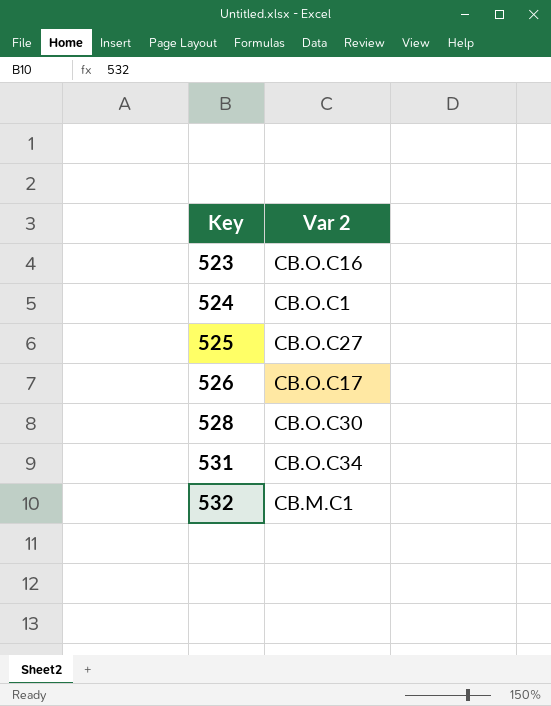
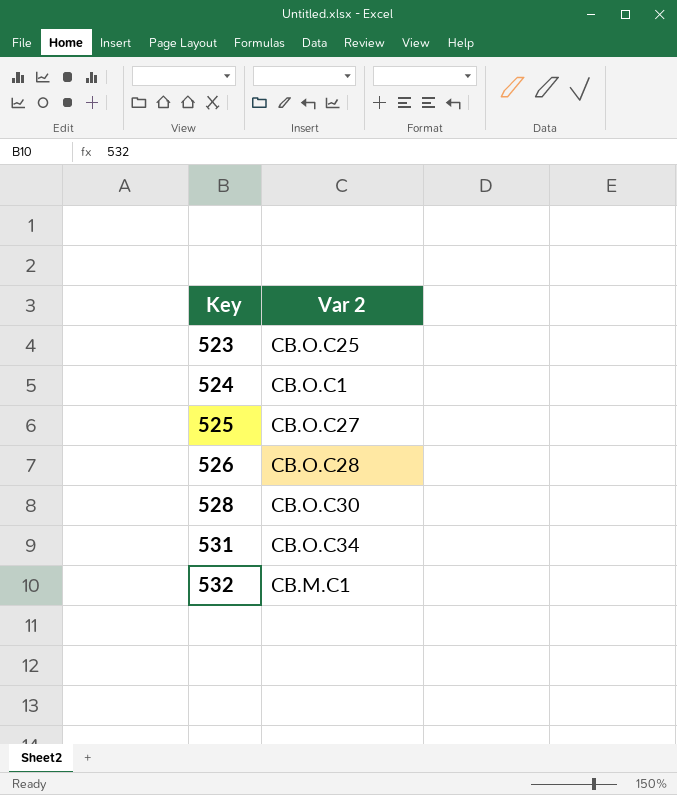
523 | Var 2: CB.O.C16 -> CB.O.C25
526 | Var 2: CB.O.C17 -> CB.O.C28

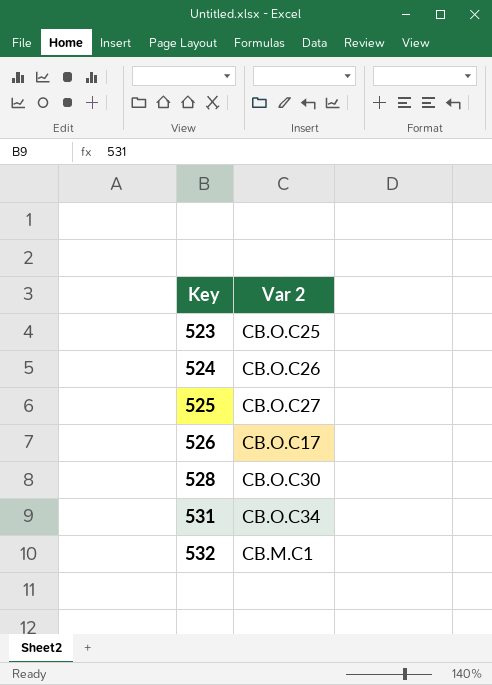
524 | Var 2: CB.O.C1 -> CB.O.C26
526 | Var 2: CB.O.C28 -> CB.O.C17

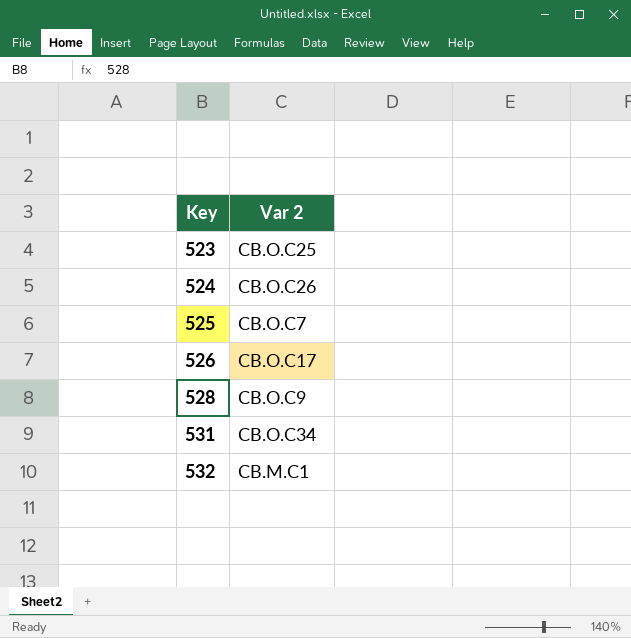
525 | Var 2: CB.O.C27 -> CB.O.C7
528 | Var 2: CB.O.C30 -> CB.O.C9

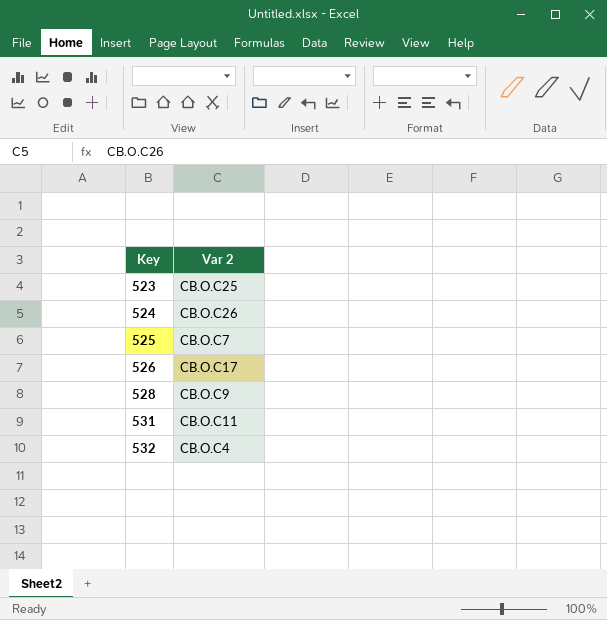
531 | Var 2: CB.O.C34 -> CB.O.C11
532 | Var 2: CB.M.C1 -> CB.O.C4

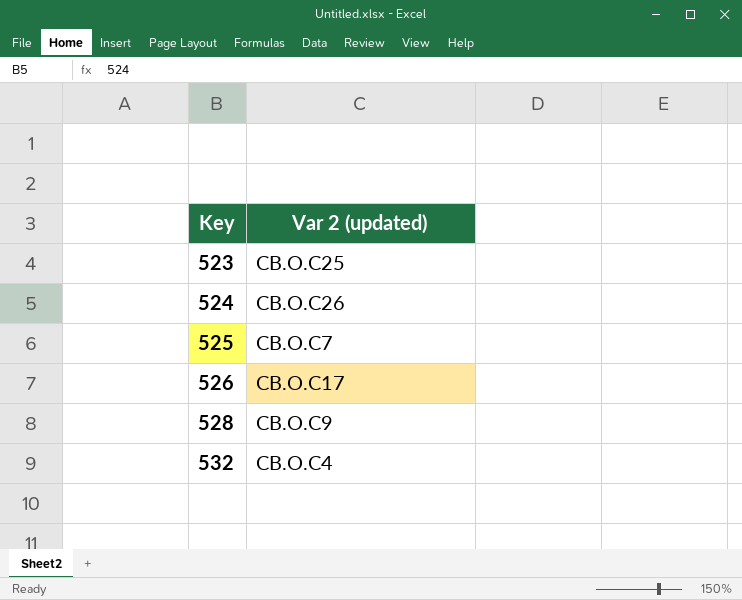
column name: Var 2 -> Var 2 (updated)
row 531: CB.O.C11 -> none

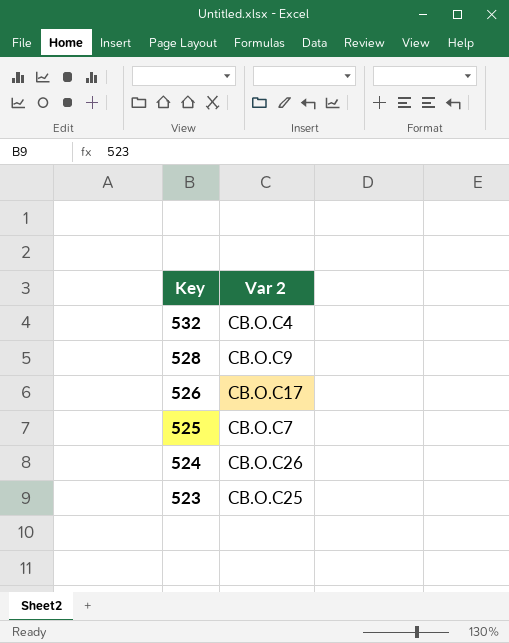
row order: Key ascending -> Key descending
column name: Var 2 (updated) -> Var 2

